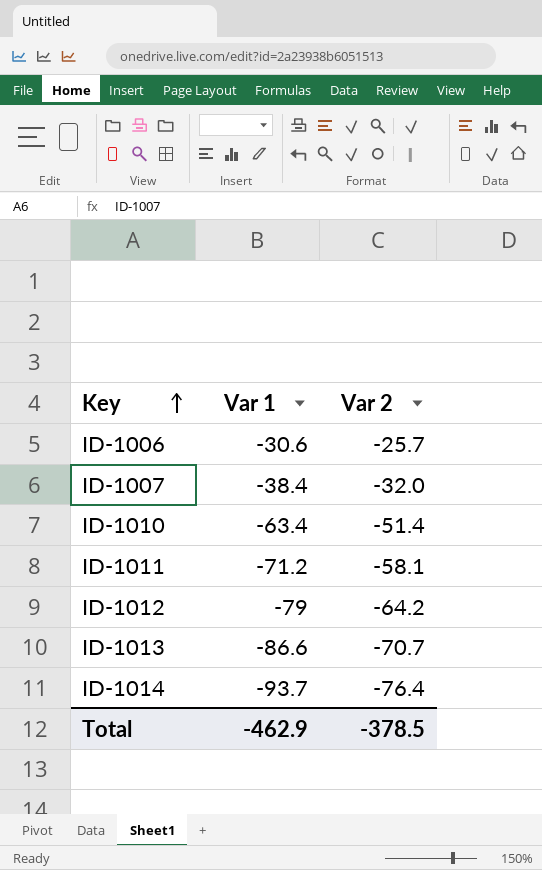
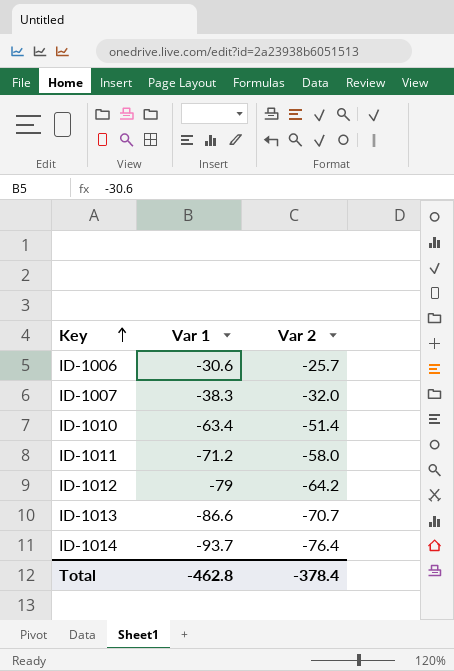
ID-1007 | Var 1: -38.4 -> -38.3
ID-1011 | Var 2: -58.1 -> -58.0
Total | Var 1: -462.9 -> -462.8
Total | Var 2: -378.5 -> -378.4

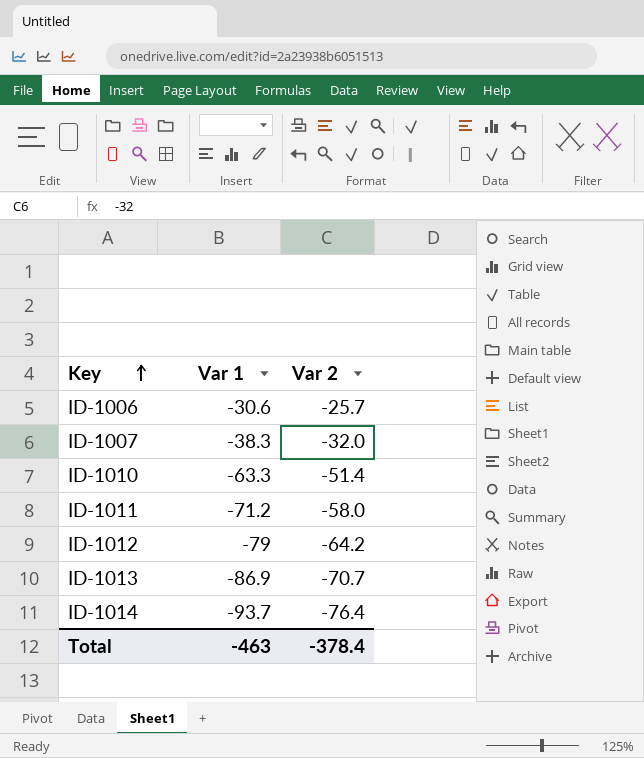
ID-1010 | Var 1: -63.4 -> -63.3
ID-1013 | Var 1: -86.6 -> -86.9
Total | Var 1: -462.8 -> -463

